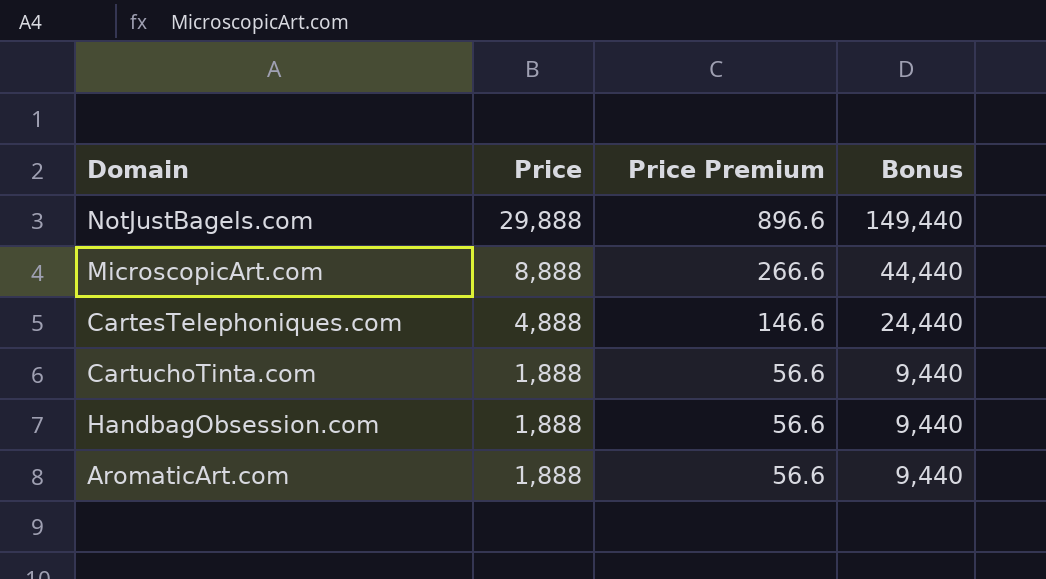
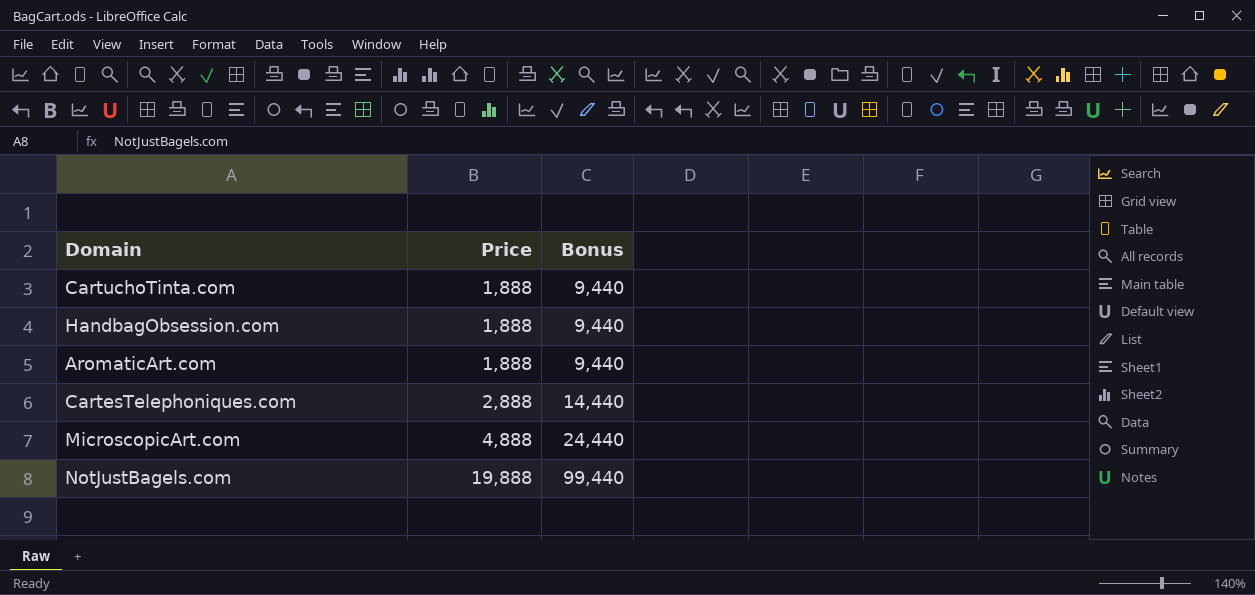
row order: Price descending -> Price ascending
column Price Premium | formula: [Price] * 0.03 -> none
CartesTelephoniques.com | Price: 4,888 -> 2,888
CartesTelephoniques.com | Bonus: 24,440 -> 14,440
MicroscopicArt.com | Price: 8,888 -> 4,888
MicroscopicArt.com | Bonus: 44,440 -> 24,440
NotJustBagels.com | Price: 29,888 -> 19,888
NotJustBagels.com | Bonus: 149,440 -> 99,440

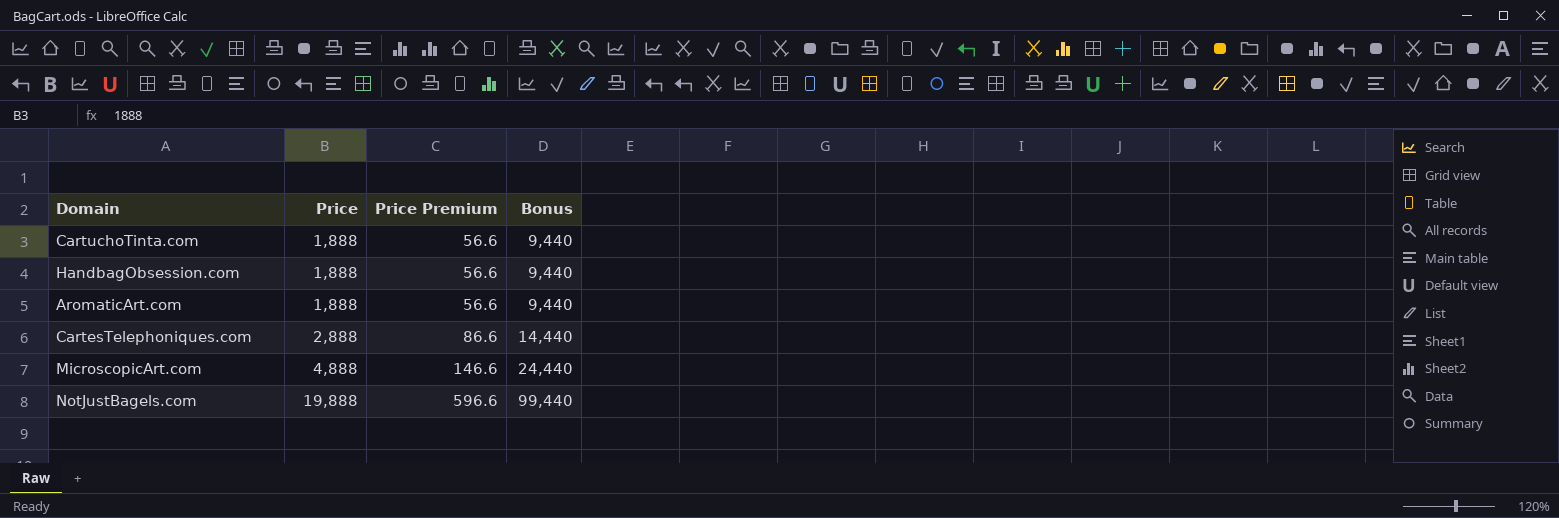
column Price Premium | formula: none -> [Price] * 0.03

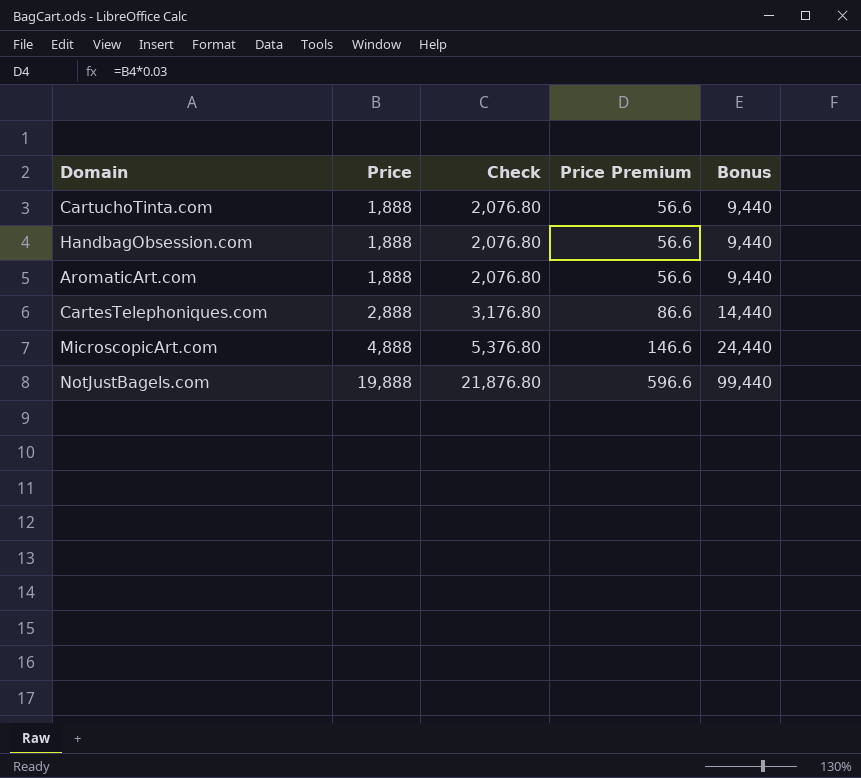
column Check | formula: none -> [Price] * 1.1

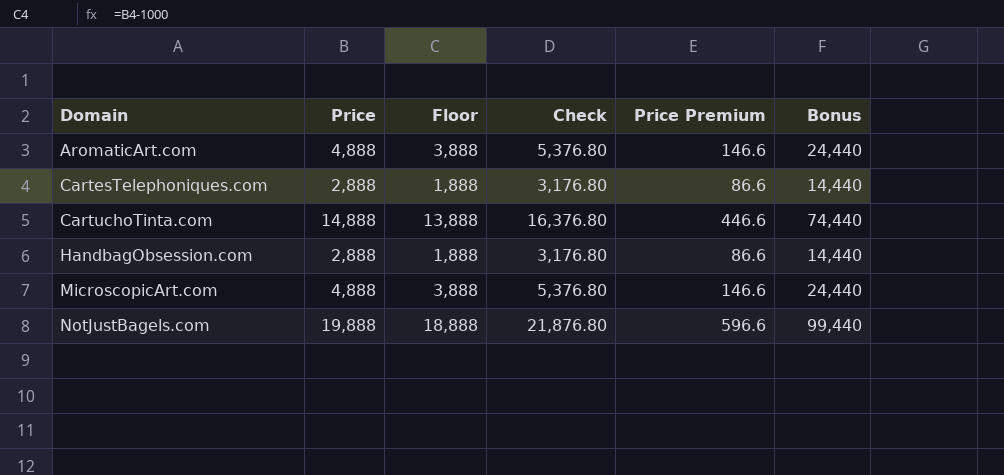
row order: Price ascending -> Domain ascending
column Floor | formula: none -> [Price] - 1000
AromaticArt.com | Price: 1,888 -> 4,888
AromaticArt.com | Check: 2,076.80 -> 5,376.80
AromaticArt.com | Price Premium: 56.6 -> 146.6
AromaticArt.com | Bonus: 9,440 -> 24,440
CartuchoTinta.com | Price: 1,888 -> 14,888
CartuchoTinta.com | Check: 2,076.80 -> 16,376.80
CartuchoTinta.com | Price Premium: 56.6 -> 446.6
CartuchoTinta.com | Bonus: 9,440 -> 74,440
HandbagObsession.com | Price: 1,888 -> 2,888
HandbagObsession.com | Check: 2,076.80 -> 3,176.80
HandbagObsession.com | Price Premium: 56.6 -> 86.6
HandbagObsession.com | Bonus: 9,440 -> 14,440

